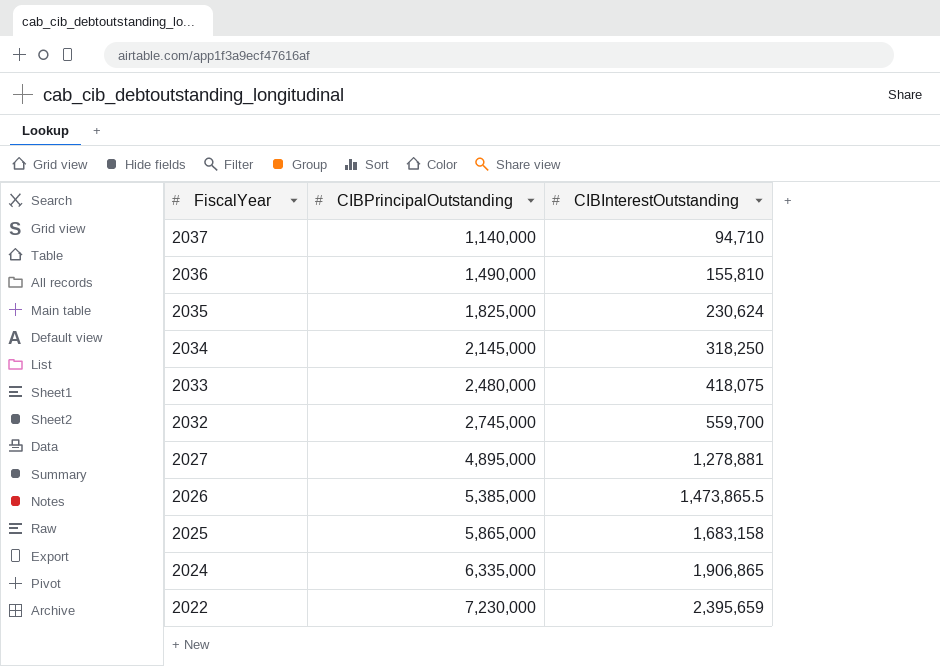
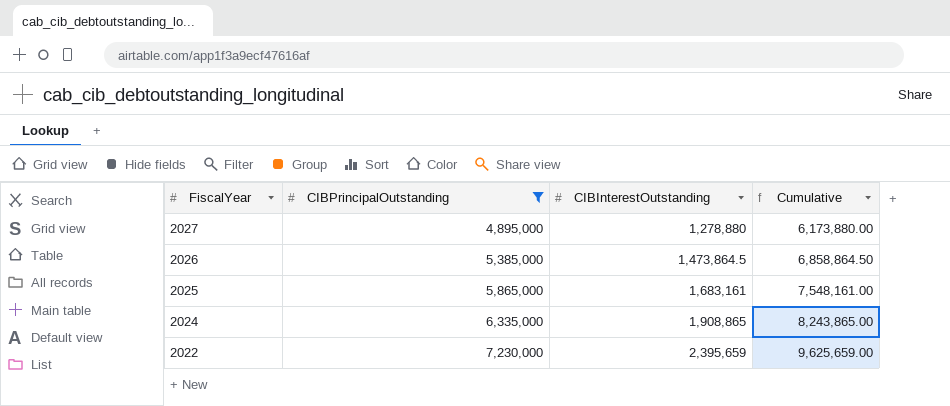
filter: none -> CIBPrincipalOutstanding >= 4,895,000
column Cumulative | formula: none -> [CIBPrincipalOutstanding] + [CIBInterestOutstanding]
2027 | CIBInterestOutstanding: 1,278,881 -> 1,278,880
2026 | CIBInterestOutstanding: 1,473,865.5 -> 1,473,864.5
2025 | CIBInterestOutstanding: 1,683,158 -> 1,683,161
2024 | CIBInterestOutstanding: 1,906,865 -> 1,908,865

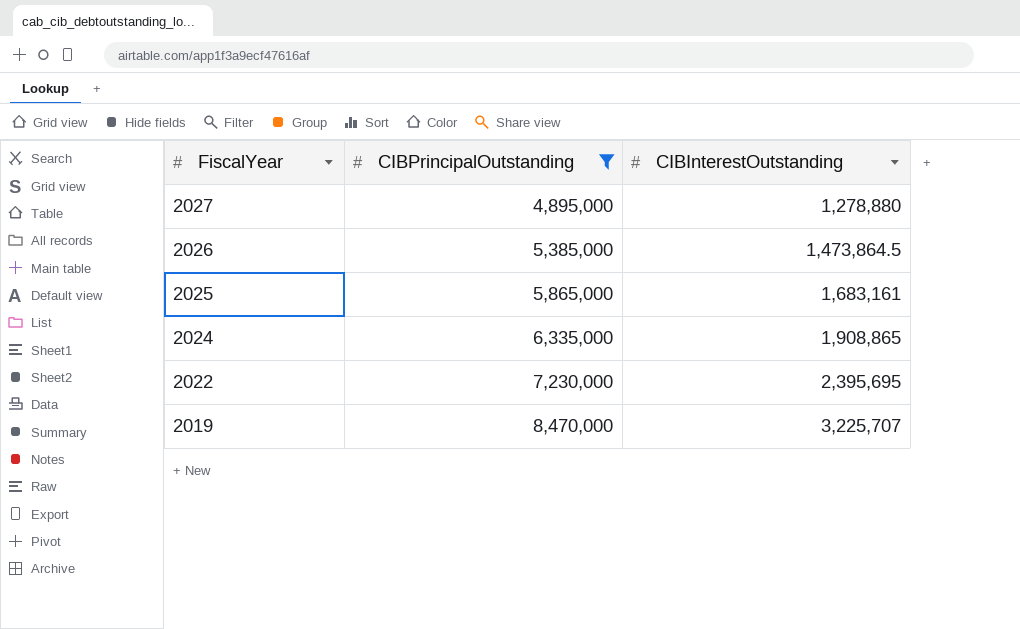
column Cumulative | formula: [CIBPrincipalOutstanding] + [CIBInterestOutstanding] -> none
2022 | CIBInterestOutstanding: 2,395,659 -> 2,395,695
row 2019: none -> 8,470,000 | 3,225,707

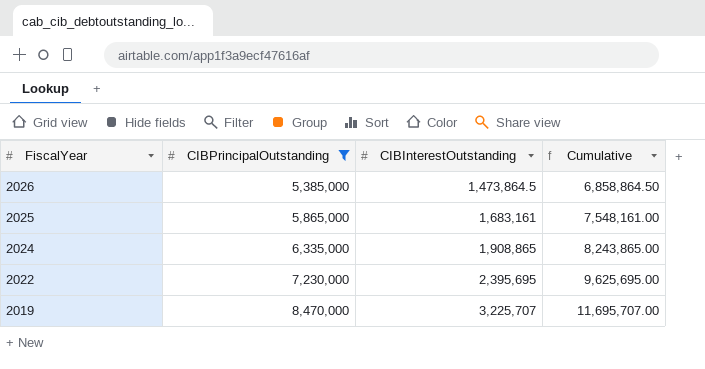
column Cumulative | formula: none -> [CIBPrincipalOutstanding] + [CIBInterestOutstanding]
row 2027: 4,895,000 | 1,278,880 -> none

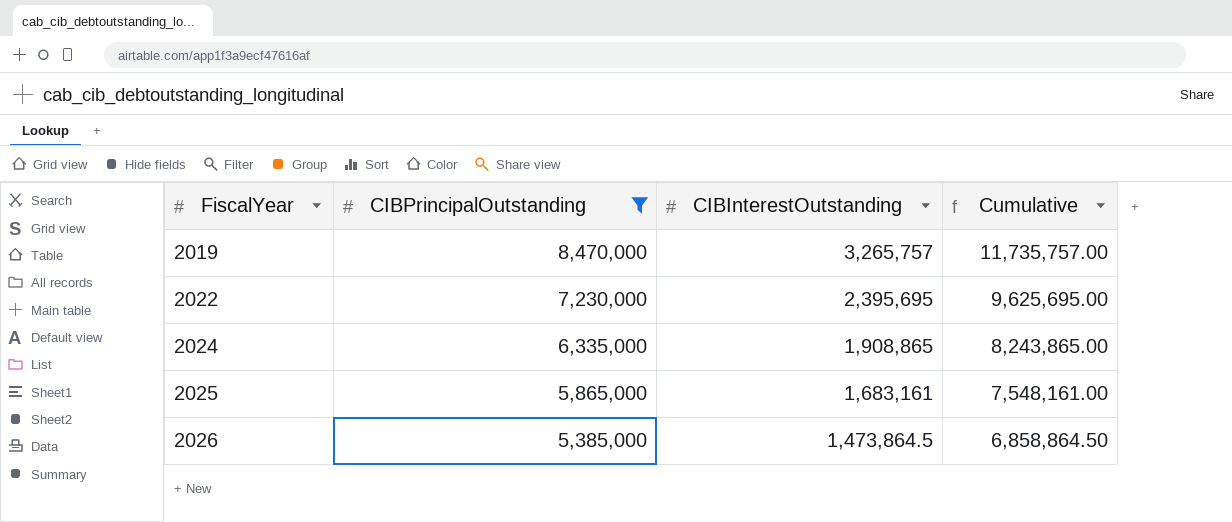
row order: FiscalYear descending -> FiscalYear ascending
2019 | CIBInterestOutstanding: 3,225,707 -> 3,265,757
2019 | Cumulative: 11,695,707.00 -> 11,735,757.00

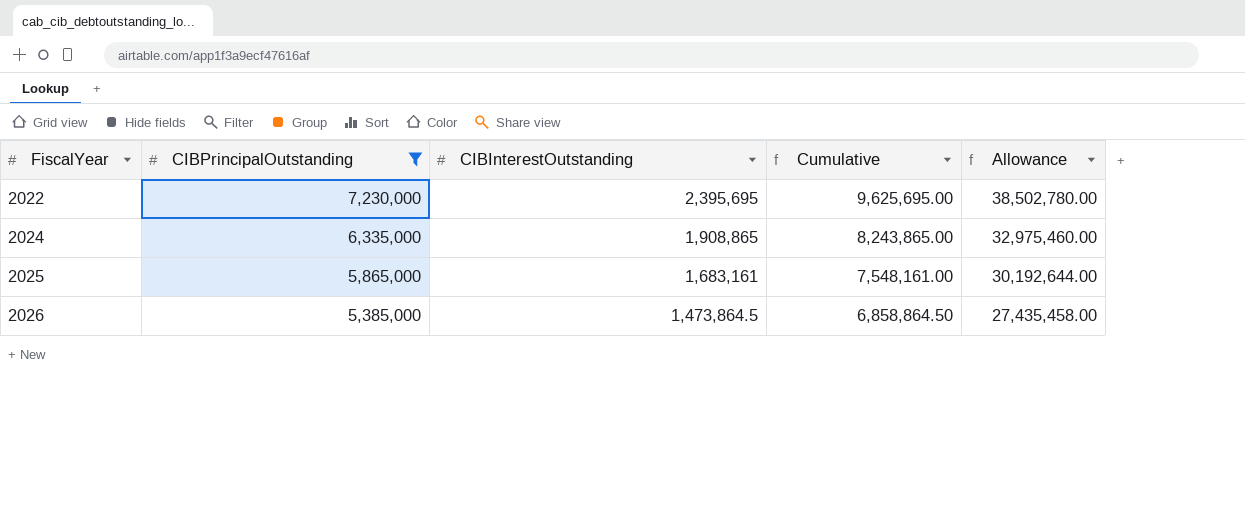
column Allowance | formula: none -> [Cumulative] * 4
row 2019: 8,470,000 | 3,265,757 | 11,735,757.00 -> none

